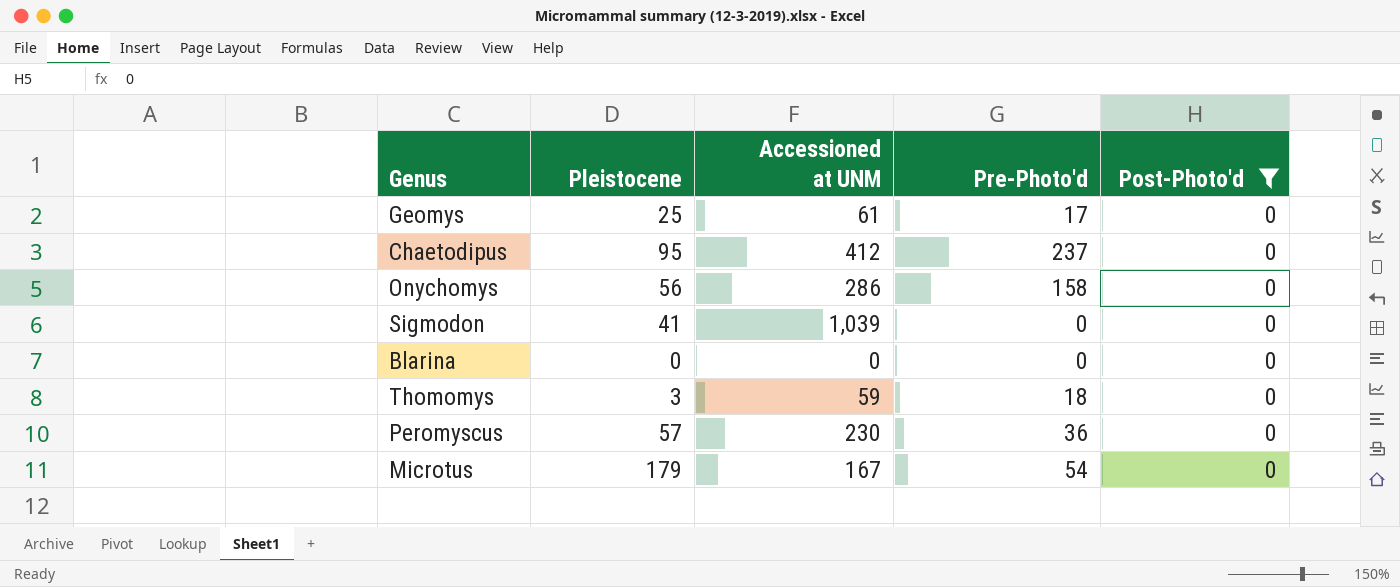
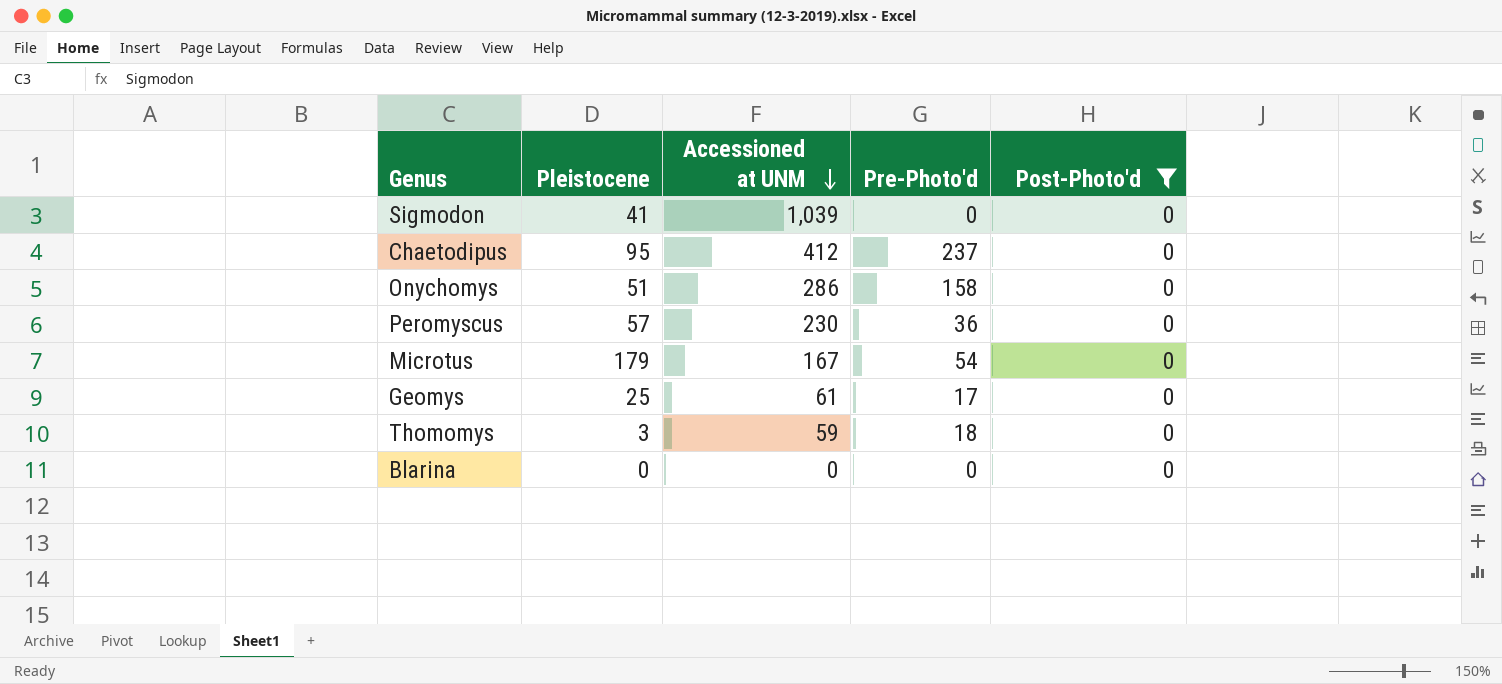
row order: none -> Accessioned at UNM descending
Onychomys | Pleistocene: 56 -> 51

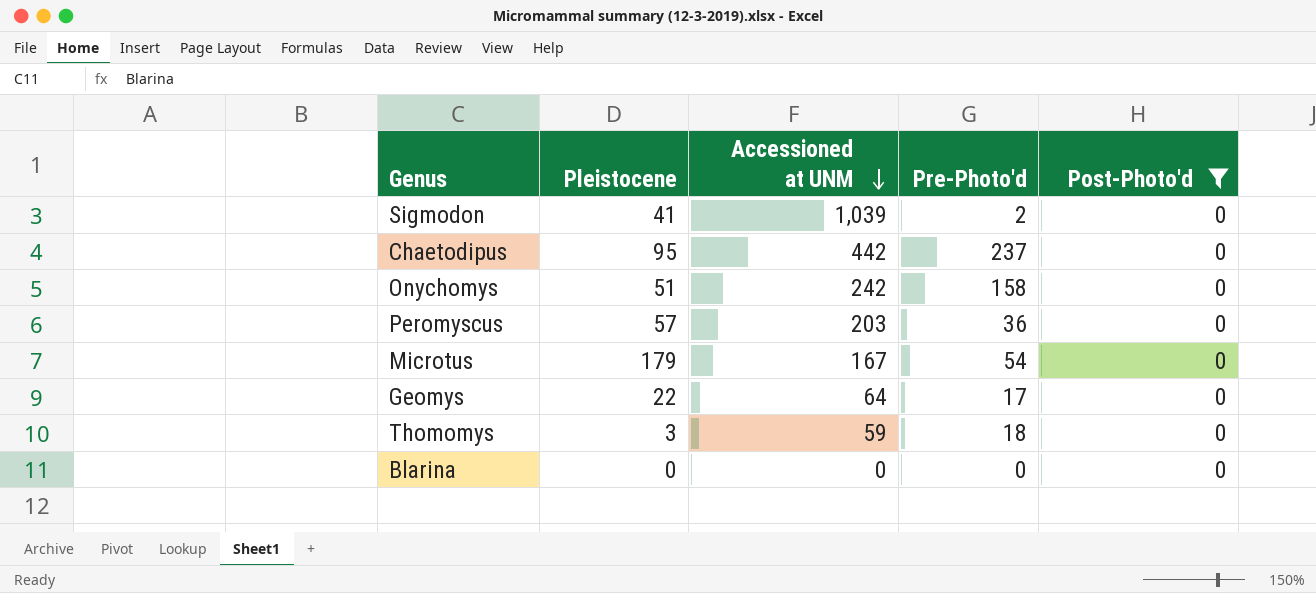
Sigmodon | Pre-Photo'd: 0 -> 2
Chaetodipus | Accessioned at UNM: 412 -> 442
Onychomys | Accessioned at UNM: 286 -> 242
Peromyscus | Accessioned at UNM: 230 -> 203
Geomys | Pleistocene: 25 -> 22
Geomys | Accessioned at UNM: 61 -> 64

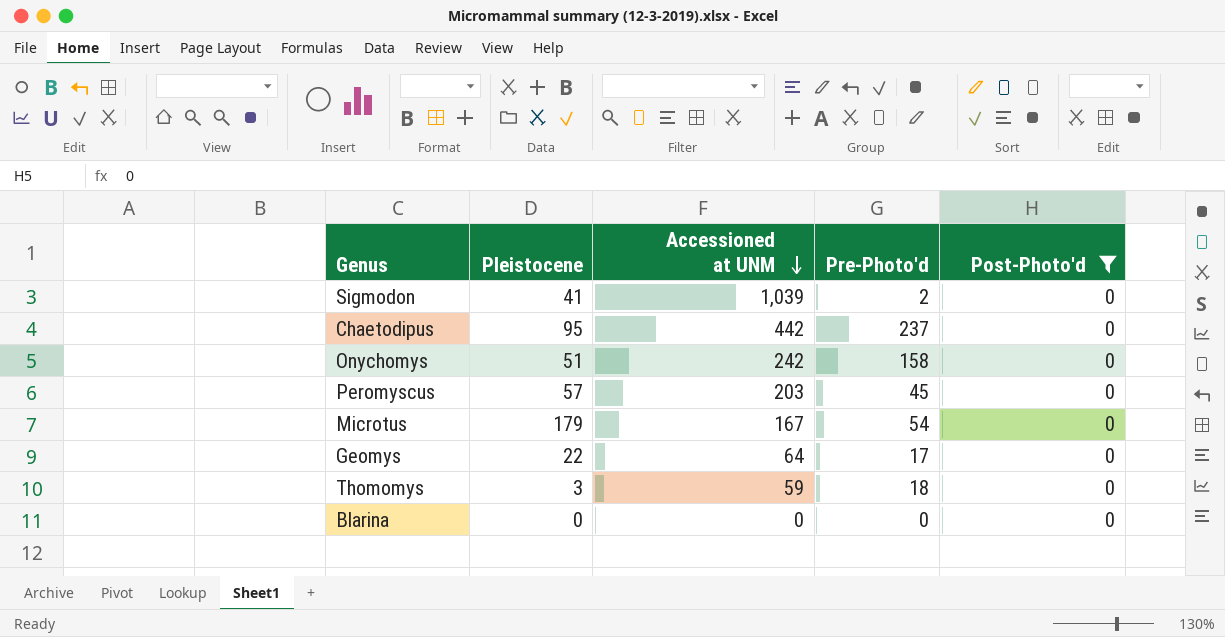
Peromyscus | Pre-Photo'd: 36 -> 45

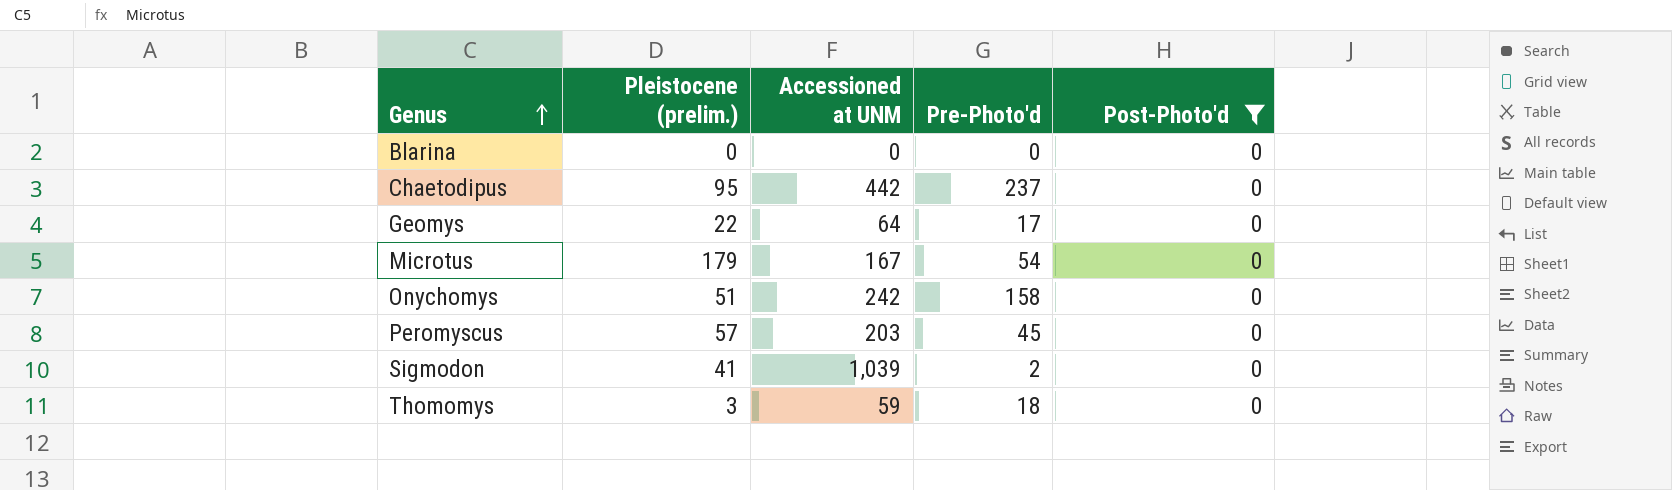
row order: Accessioned at UNM descending -> Genus ascending
column name: Pleistocene -> Pleistocene (prelim.)

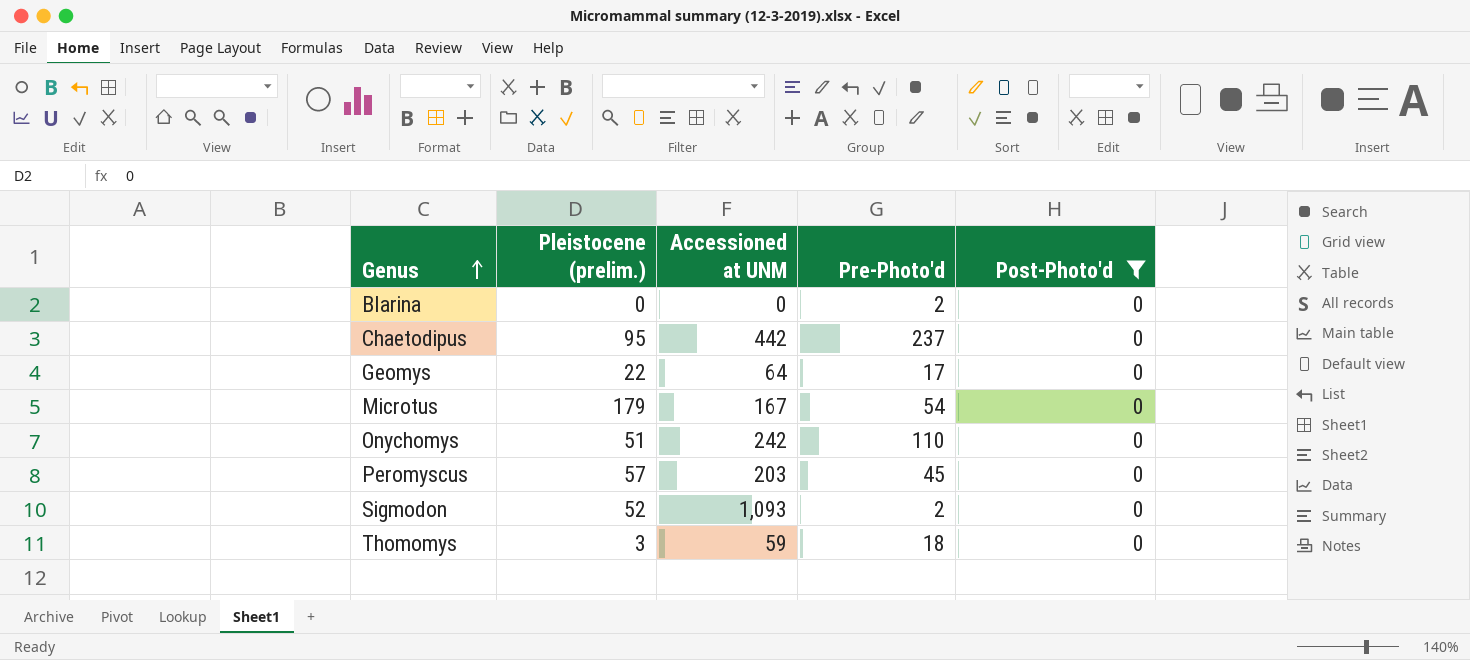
Blarina | Pre-Photo'd: 0 -> 2
Onychomys | Pre-Photo'd: 158 -> 110
Sigmodon | Pleistocene (prelim.): 41 -> 52
Sigmodon | Accessioned at UNM: 1,039 -> 1,093

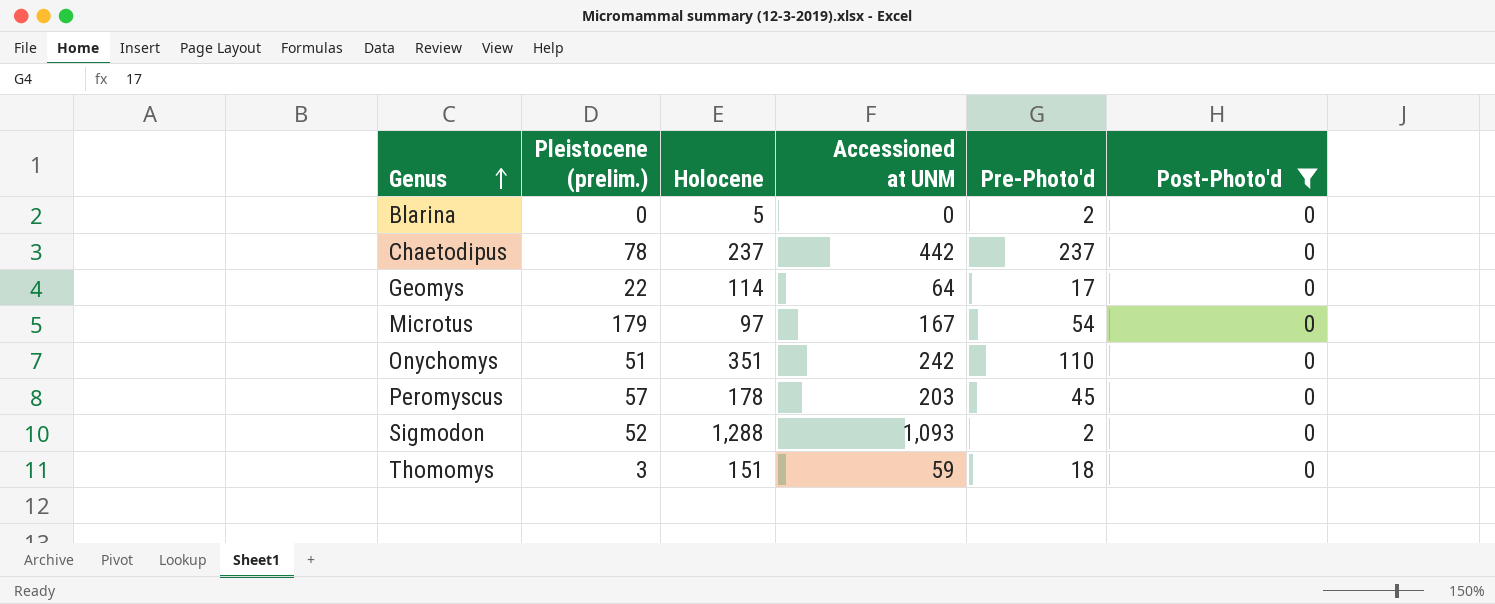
column Holocene | position: none -> 3
Chaetodipus | Pleistocene (prelim.): 95 -> 78

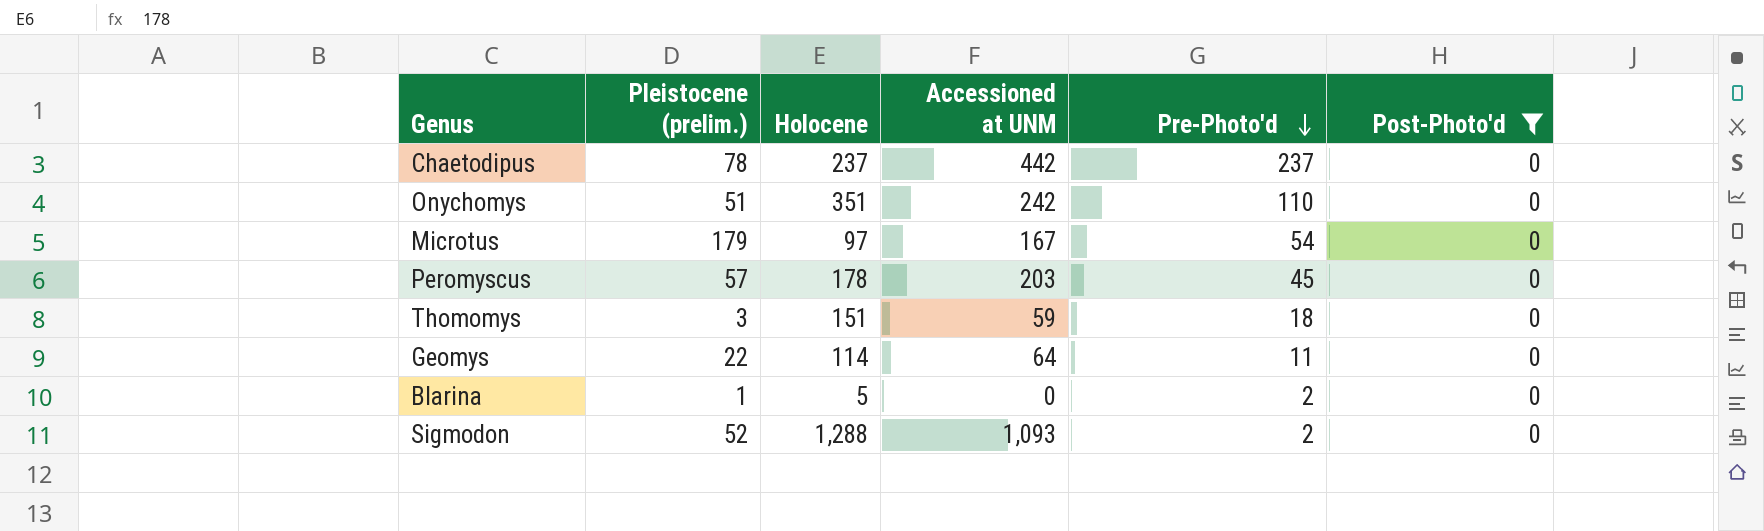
row order: Genus ascending -> Pre-Photo'd descending
Geomys | Pre-Photo'd: 17 -> 11
Blarina | Pleistocene (prelim.): 0 -> 1

